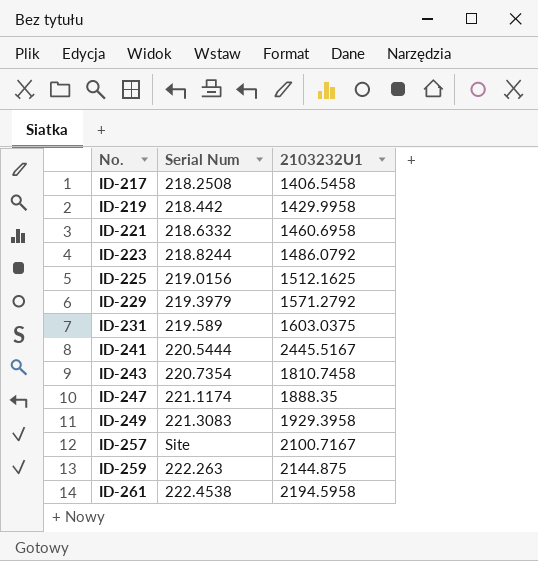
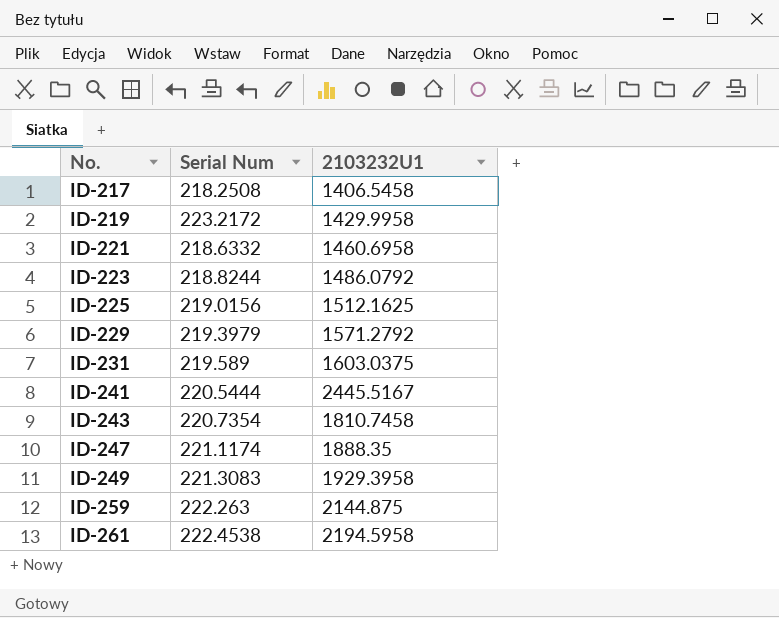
row ID-257: Site | 2100.7167 -> none
ID-219 | Serial Num: 218.442 -> 223.2172

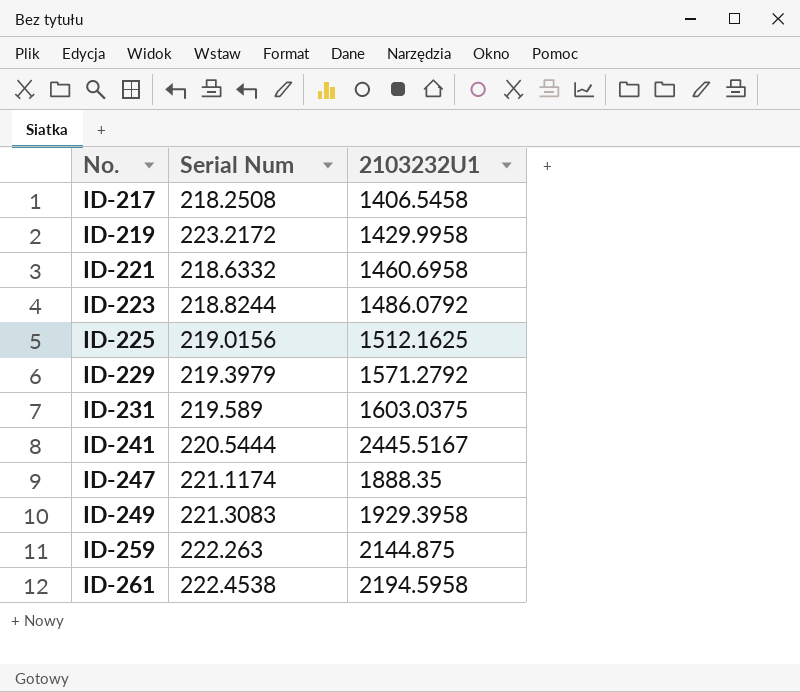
row ID-243: 220.7354 | 1810.7458 -> none

